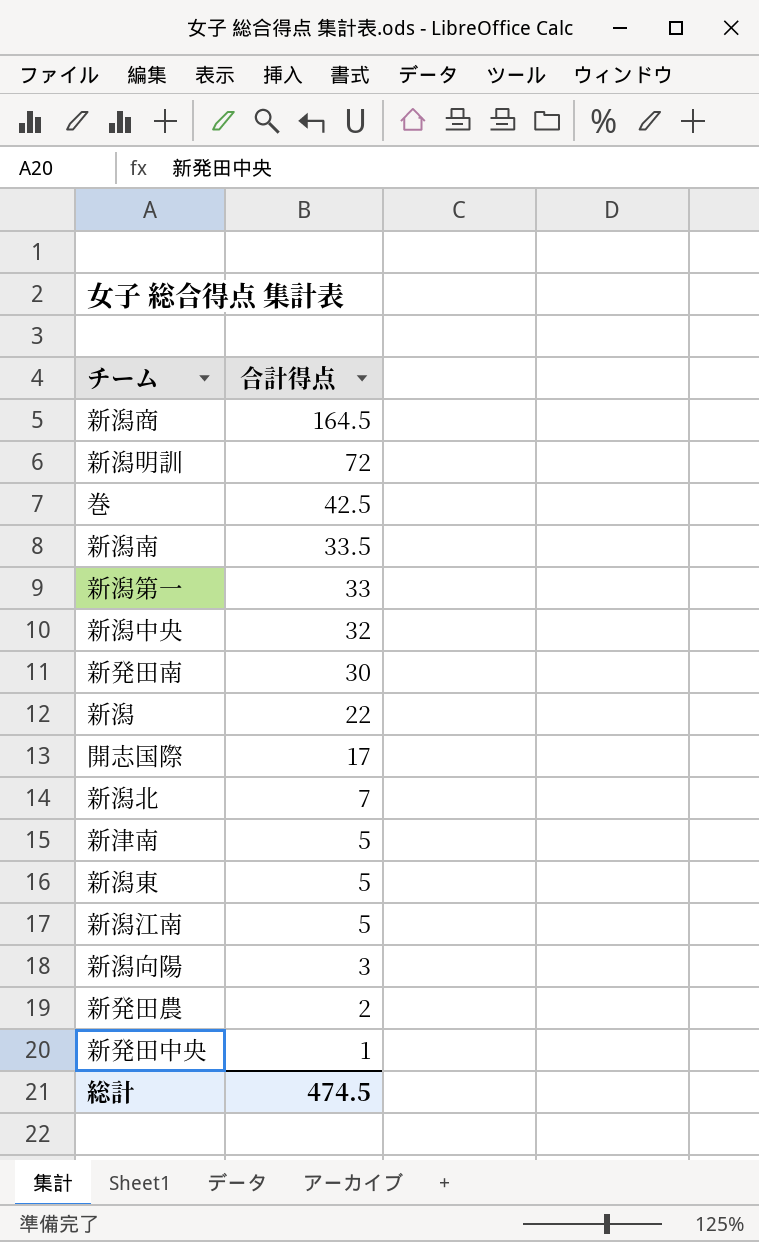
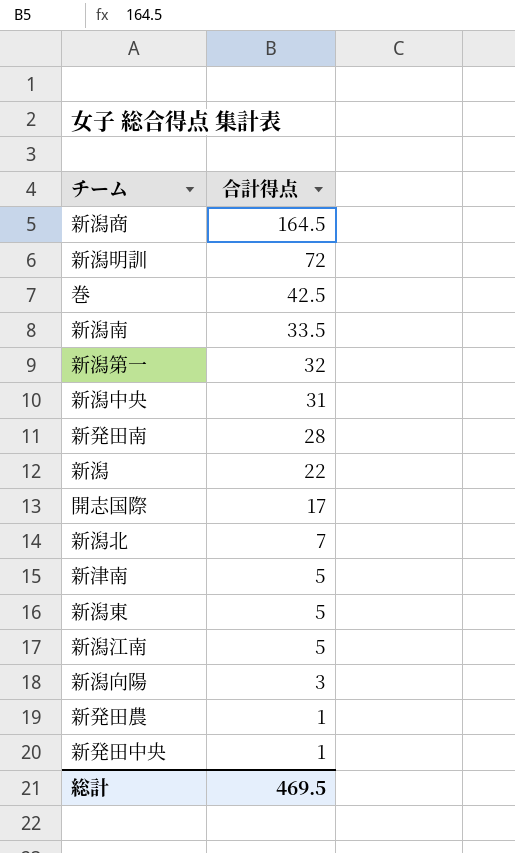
新潟第一 | 合計得点: 33 -> 32
新潟中央 | 合計得点: 32 -> 31
新発田南 | 合計得点: 30 -> 28
新発田農 | 合計得点: 2 -> 1
総計 | 合計得点: 474.5 -> 469.5

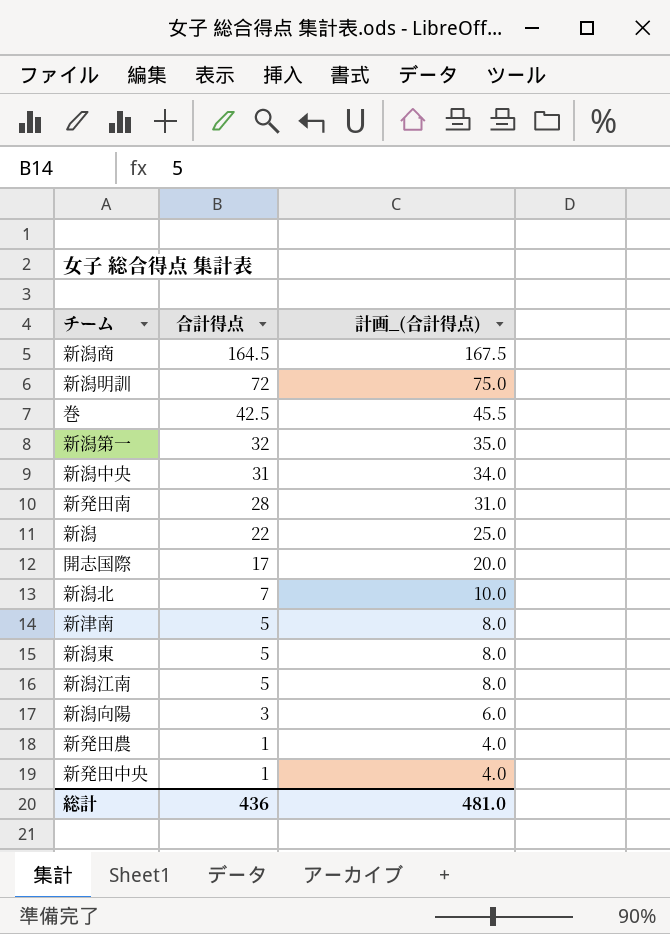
column 計画_(合計得点) | formula: none -> [合計得点] + 3
row 新潟南: 33.5 -> none
総計 | 合計得点: 469.5 -> 436

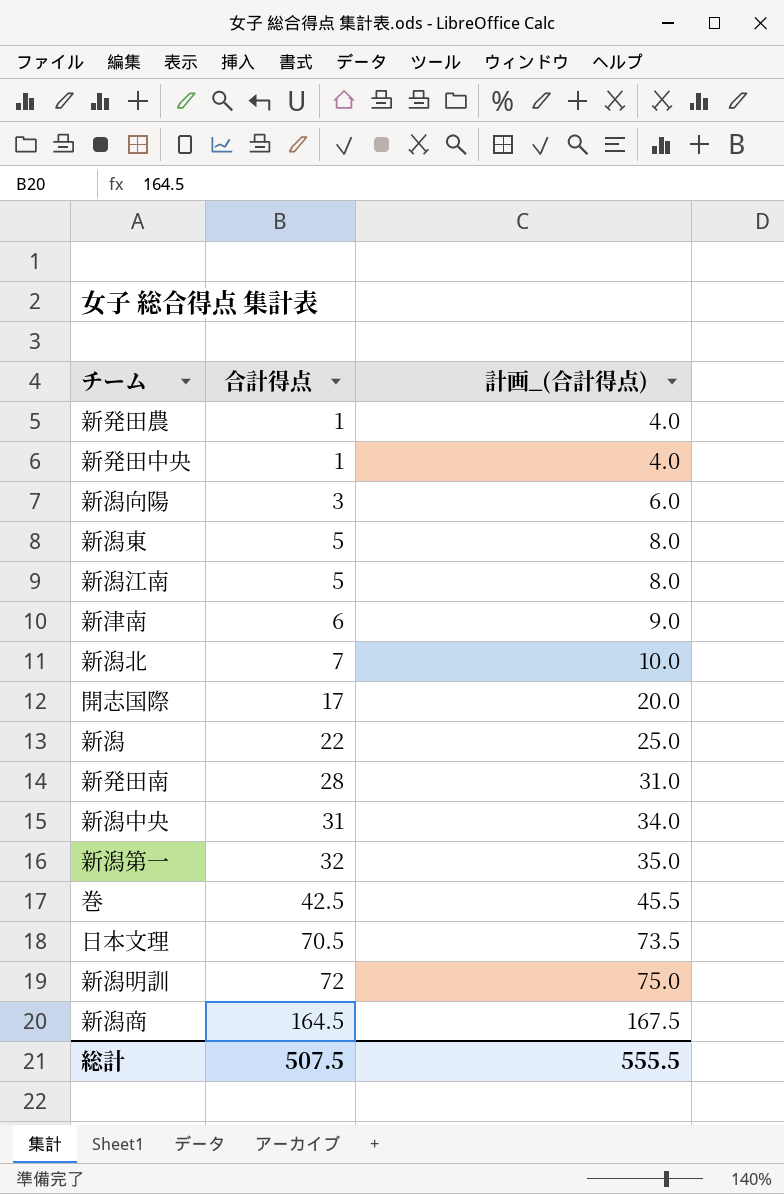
row order: 合計得点 descending -> 合計得点 ascending
新津南 | 合計得点: 5 -> 6
新津南 | 計画_(合計得点): 8.0 -> 9.0
row 日本文理: none -> 70.5 | 73.5
総計 | 合計得点: 436 -> 507.5
総計 | 計画_(合計得点): 481.0 -> 555.5

